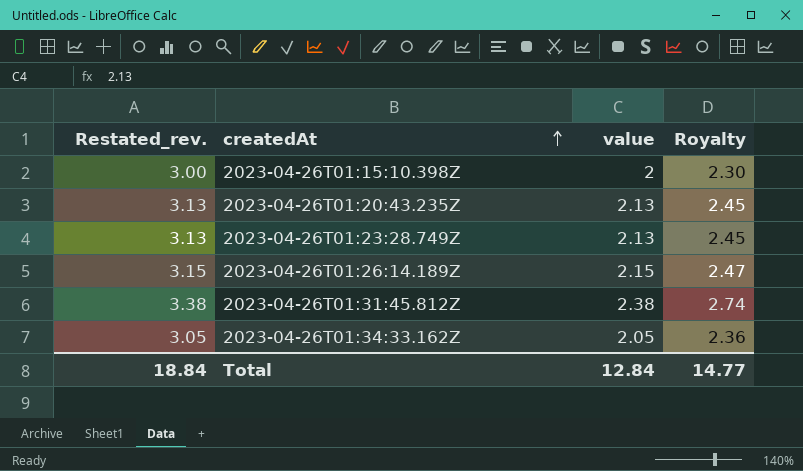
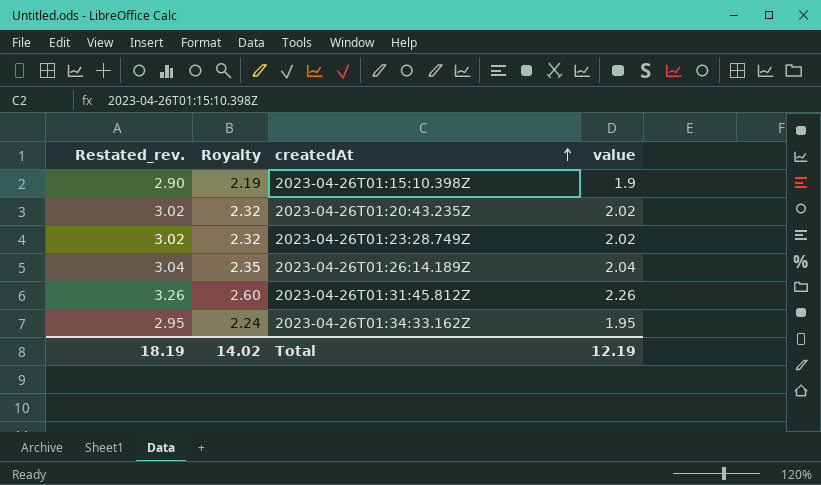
column Royalty | position: 4 -> 2
2023-04-26T01:15:10.398Z | Restated_rev.: 3.00 -> 2.90
2023-04-26T01:15:10.398Z | Royalty: 2.30 -> 2.19
2023-04-26T01:15:10.398Z | value: 2 -> 1.9
2023-04-26T01:20:43.235Z | Restated_rev.: 3.13 -> 3.02
2023-04-26T01:20:43.235Z | Royalty: 2.45 -> 2.32
2023-04-26T01:20:43.235Z | value: 2.13 -> 2.02
2023-04-26T01:23:28.749Z | Restated_rev.: 3.13 -> 3.02
2023-04-26T01:23:28.749Z | Royalty: 2.45 -> 2.32
2023-04-26T01:23:28.749Z | value: 2.13 -> 2.02
2023-04-26T01:26:14.189Z | Restated_rev.: 3.15 -> 3.04
2023-04-26T01:26:14.189Z | Royalty: 2.47 -> 2.35
2023-04-26T01:26:14.189Z | value: 2.15 -> 2.04
2023-04-26T01:31:45.812Z | Restated_rev.: 3.38 -> 3.26
2023-04-26T01:31:45.812Z | Royalty: 2.74 -> 2.60
2023-04-26T01:31:45.812Z | value: 2.38 -> 2.26
2023-04-26T01:34:33.162Z | Restated_rev.: 3.05 -> 2.95
2023-04-26T01:34:33.162Z | Royalty: 2.36 -> 2.24
2023-04-26T01:34:33.162Z | value: 2.05 -> 1.95
Total | Restated_rev.: 18.84 -> 18.19
Total | Royalty: 14.77 -> 14.02
Total | value: 12.84 -> 12.19

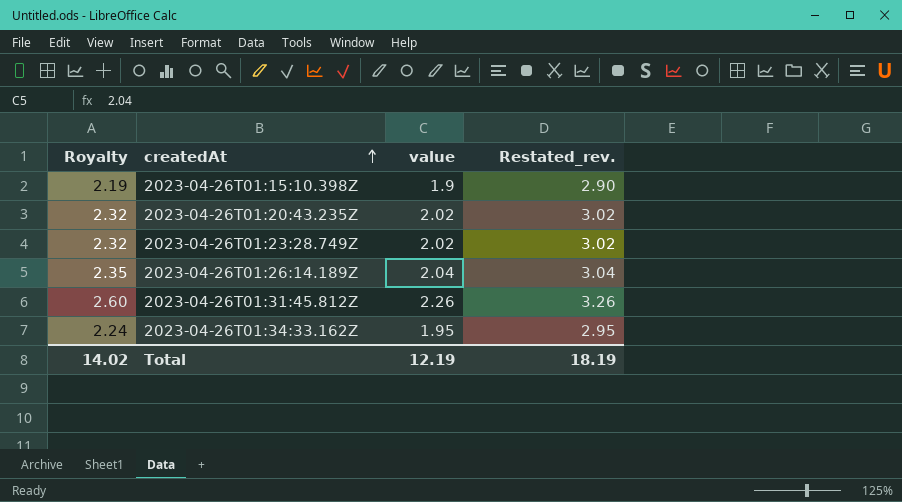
column Restated_rev. | position: 1 -> 4

